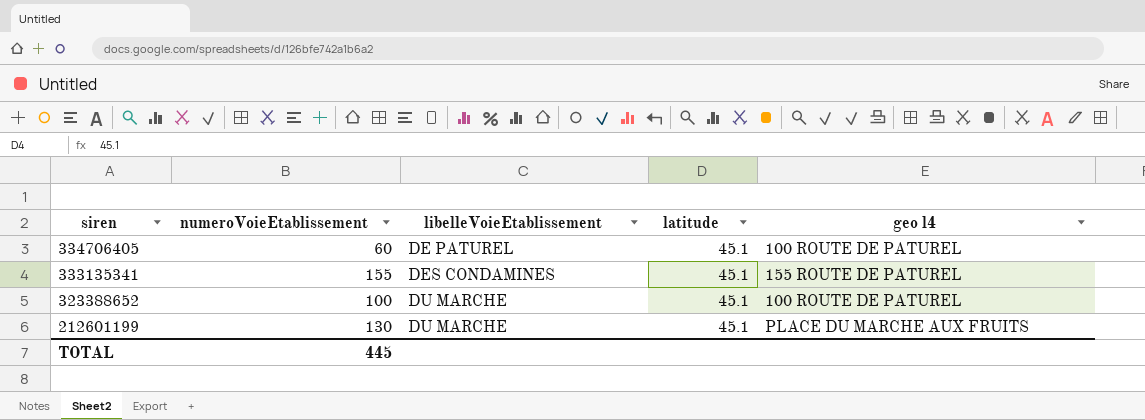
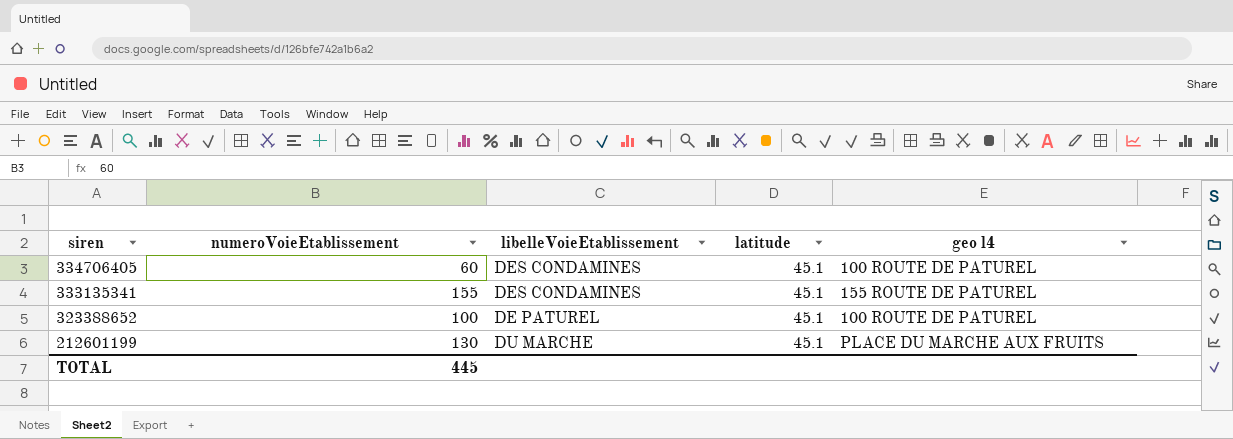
334706405 | libelleVoieEtablissement: DE PATUREL -> DES CONDAMINES
323388652 | libelleVoieEtablissement: DU MARCHE -> DE PATUREL

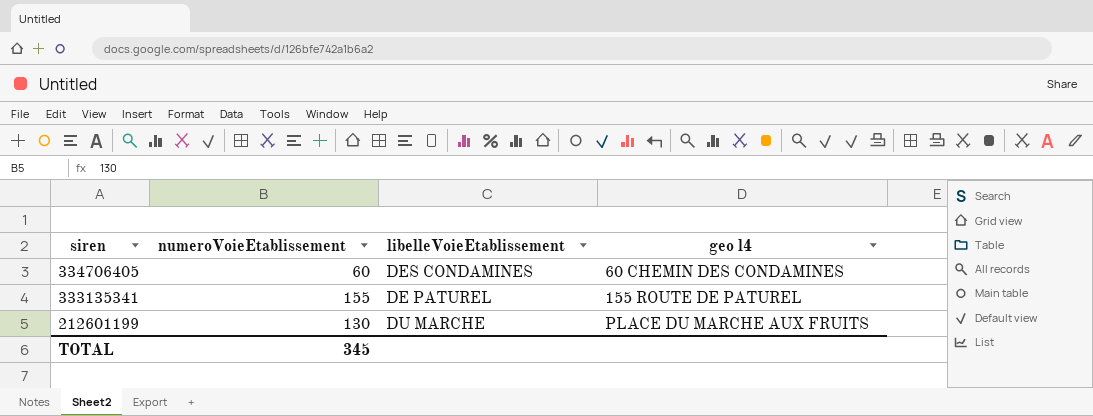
column latitude | position: 4 -> none
row 323388652: 100 | DE PATUREL | 45.1 | 100 ROUTE DE PATUREL -> none
334706405 | geo l4: 100 ROUTE DE PATUREL -> 60 CHEMIN DES CONDAMINES
333135341 | libelleVoieEtablissement: DES CONDAMINES -> DE PATUREL
TOTAL | numeroVoieEtablissement: 445 -> 345

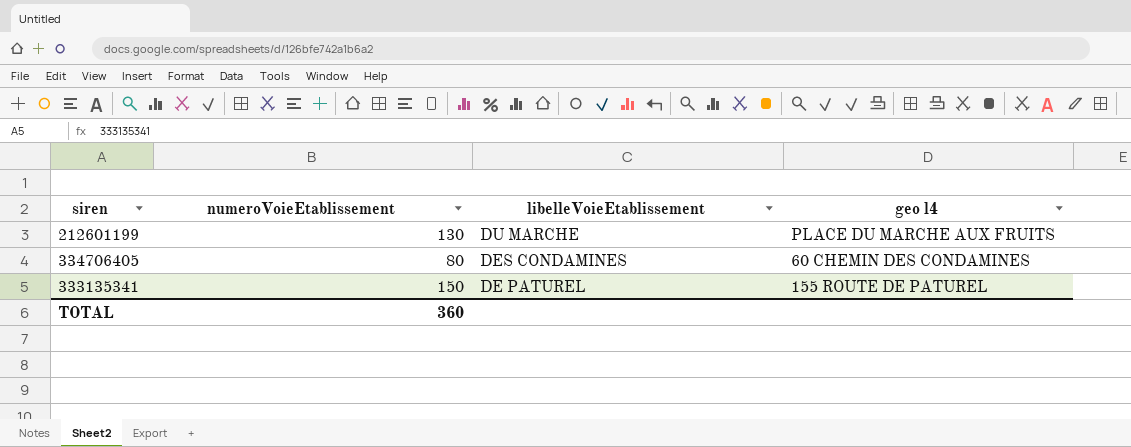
row order: siren descending -> libelleVoieEtablissement descending
334706405 | numeroVoieEtablissement: 60 -> 80
333135341 | numeroVoieEtablissement: 155 -> 150
TOTAL | numeroVoieEtablissement: 345 -> 360

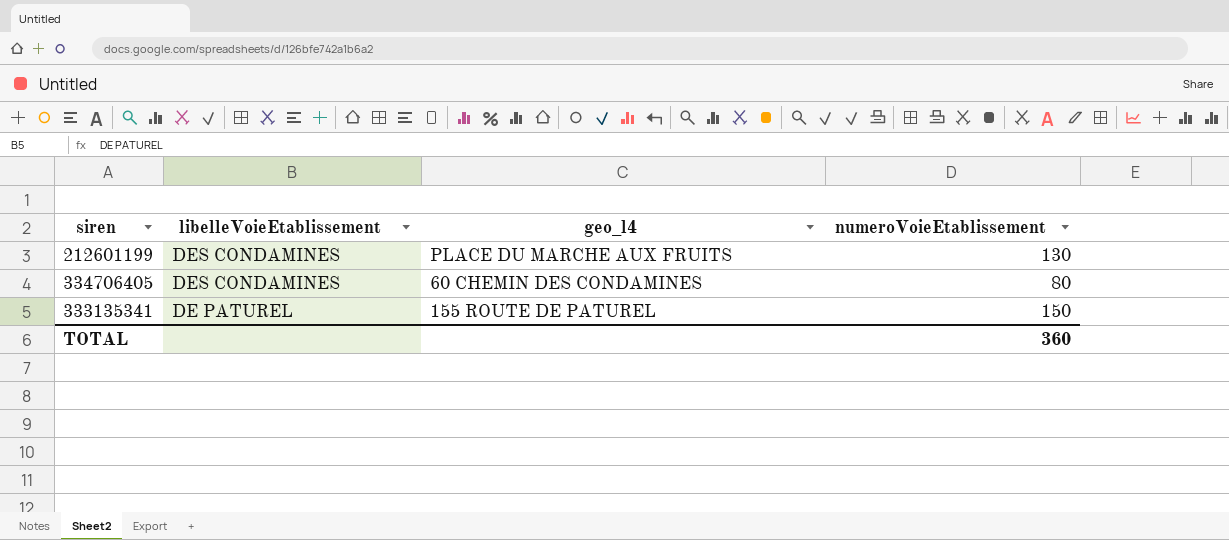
column name: geo l4 -> geo_l4
column numeroVoieEtablissement | position: 2 -> 4
212601199 | libelleVoieEtablissement: DU MARCHE -> DES CONDAMINES

